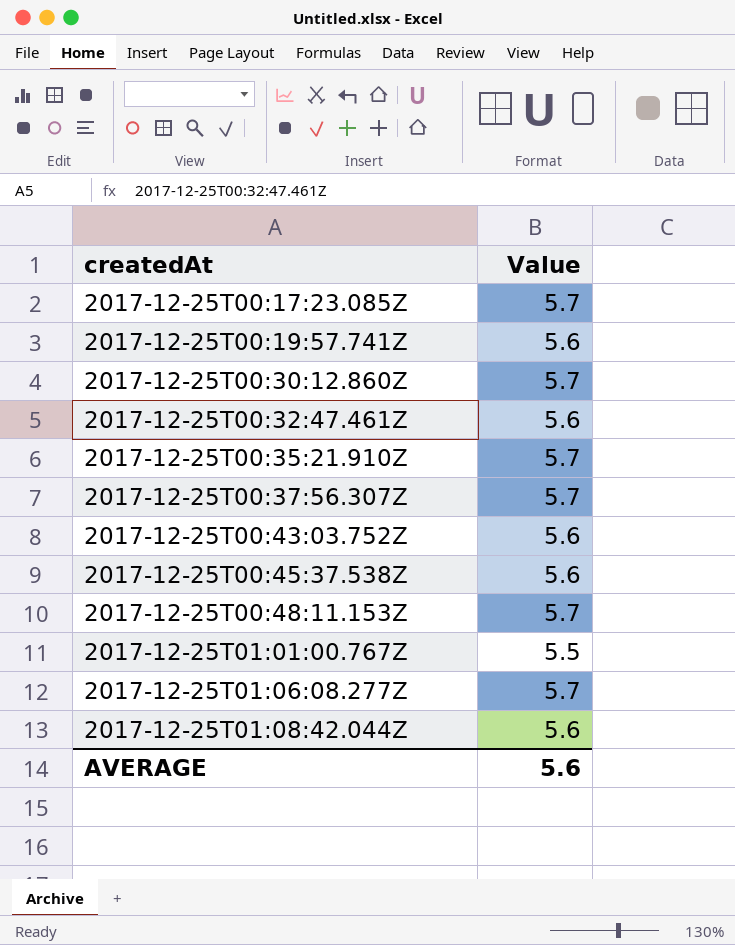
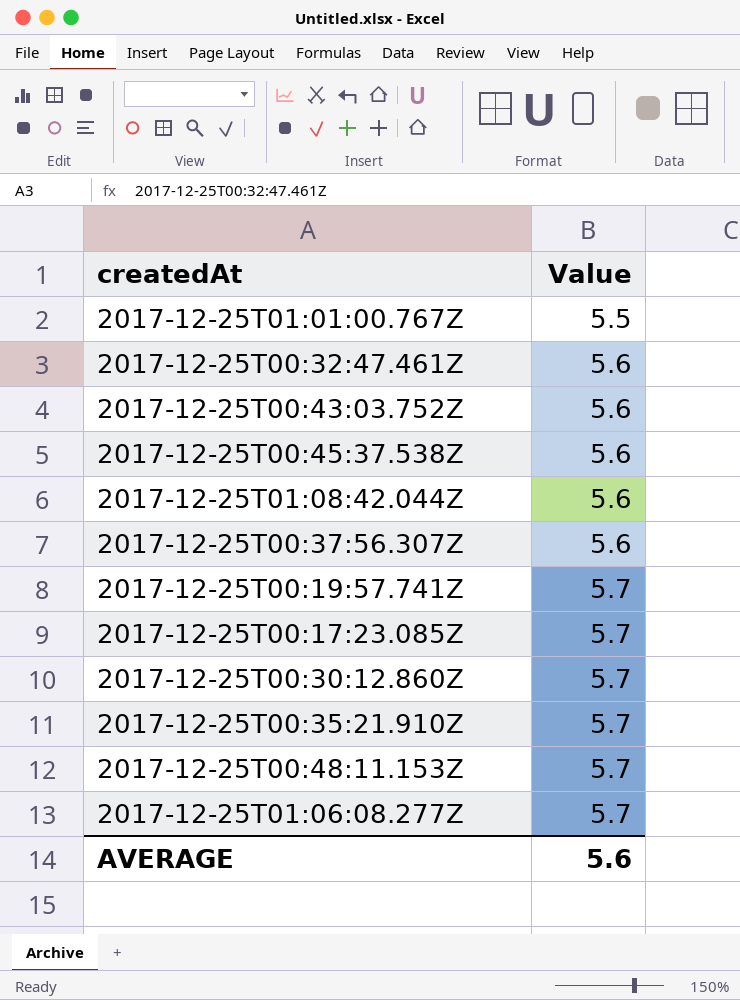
row order: createdAt ascending -> Value ascending
2017-12-25T00:37:56.307Z | Value: 5.7 -> 5.6
2017-12-25T00:19:57.741Z | Value: 5.6 -> 5.7

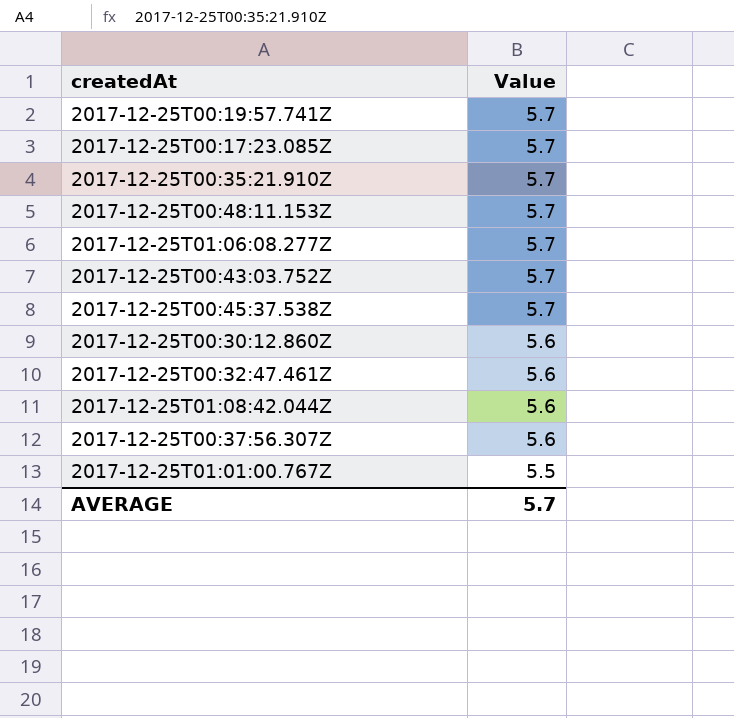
row order: Value ascending -> Value descending
2017-12-25T00:43:03.752Z | Value: 5.6 -> 5.7
2017-12-25T00:45:37.538Z | Value: 5.6 -> 5.7
2017-12-25T00:30:12.860Z | Value: 5.7 -> 5.6
AVERAGE | Value: 5.6 -> 5.7

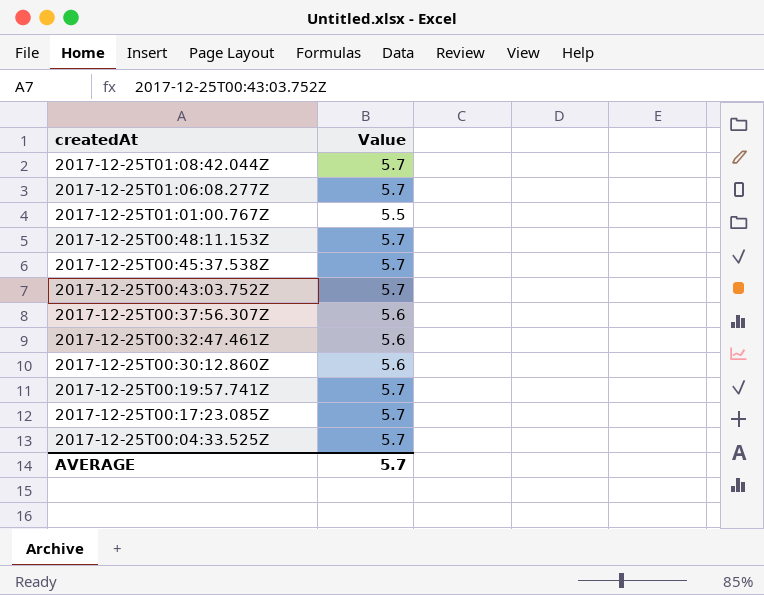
row order: Value descending -> createdAt descending
row 2017-12-25T00:35:21.910Z: 5.7 -> none
2017-12-25T01:08:42.044Z | Value: 5.6 -> 5.7
row 2017-12-25T00:04:33.525Z: none -> 5.7

